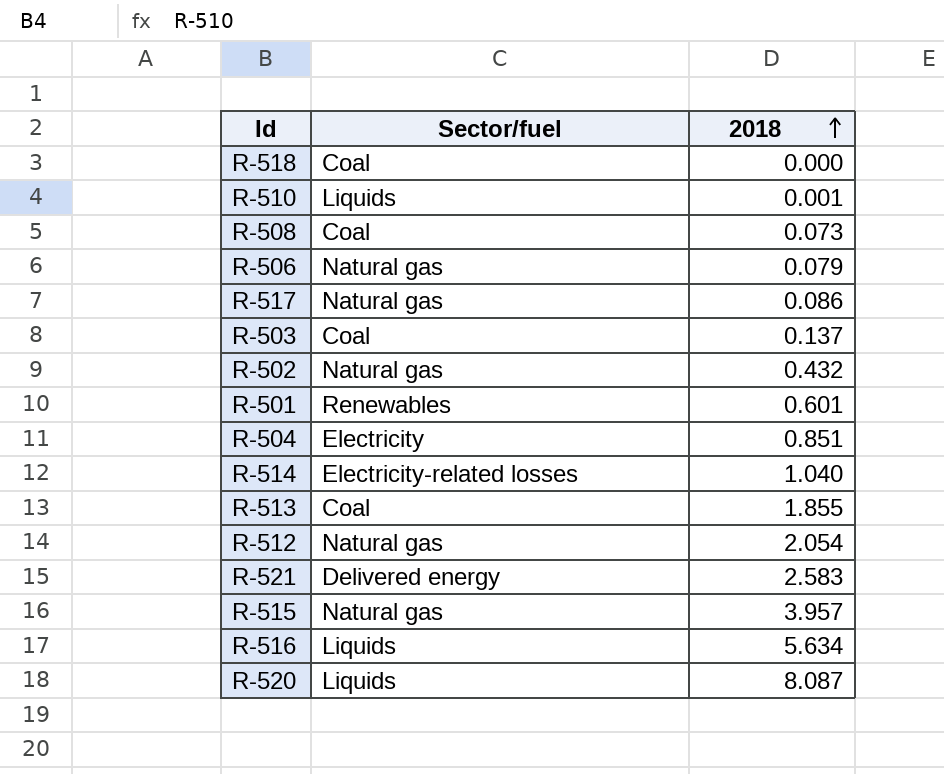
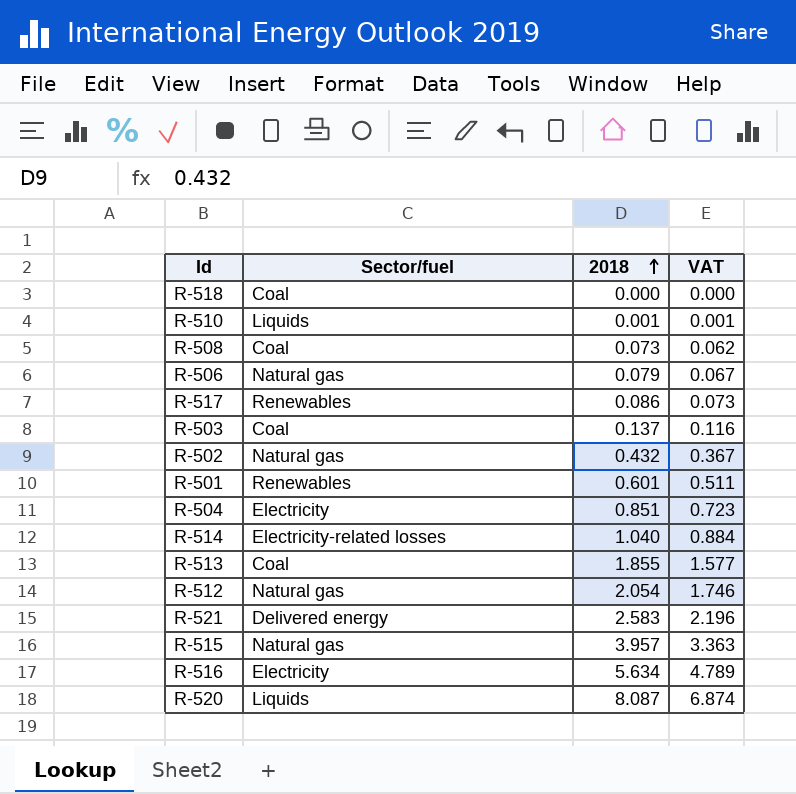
column VAT | formula: none -> [2018] * 0.85
R-517 | Sector/fuel: Natural gas -> Renewables
R-516 | Sector/fuel: Liquids -> Electricity

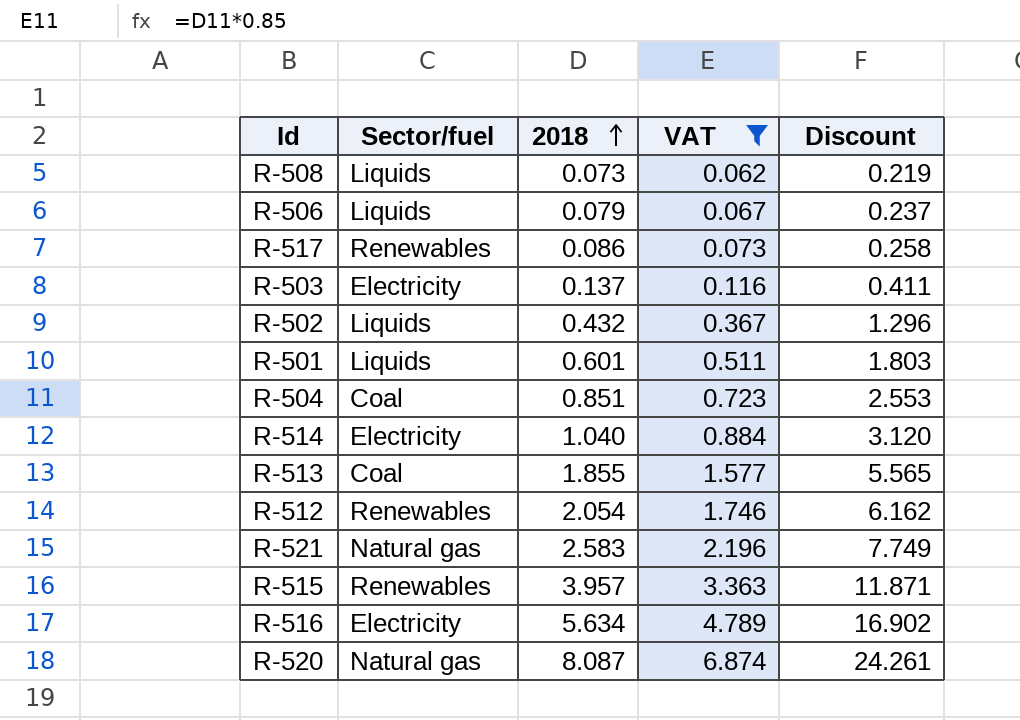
filter: none -> VAT >= 0.062
column Discount | formula: none -> [2018] * 3
R-508 | Sector/fuel: Coal -> Liquids
R-506 | Sector/fuel: Natural gas -> Liquids
R-503 | Sector/fuel: Coal -> Electricity
R-502 | Sector/fuel: Natural gas -> Liquids
R-501 | Sector/fuel: Renewables -> Liquids
R-504 | Sector/fuel: Electricity -> Coal
R-514 | Sector/fuel: Electricity-related losses -> Electricity
R-512 | Sector/fuel: Natural gas -> Renewables
R-521 | Sector/fuel: Delivered energy -> Natural gas
R-515 | Sector/fuel: Natural gas -> Renewables
R-520 | Sector/fuel: Liquids -> Natural gas

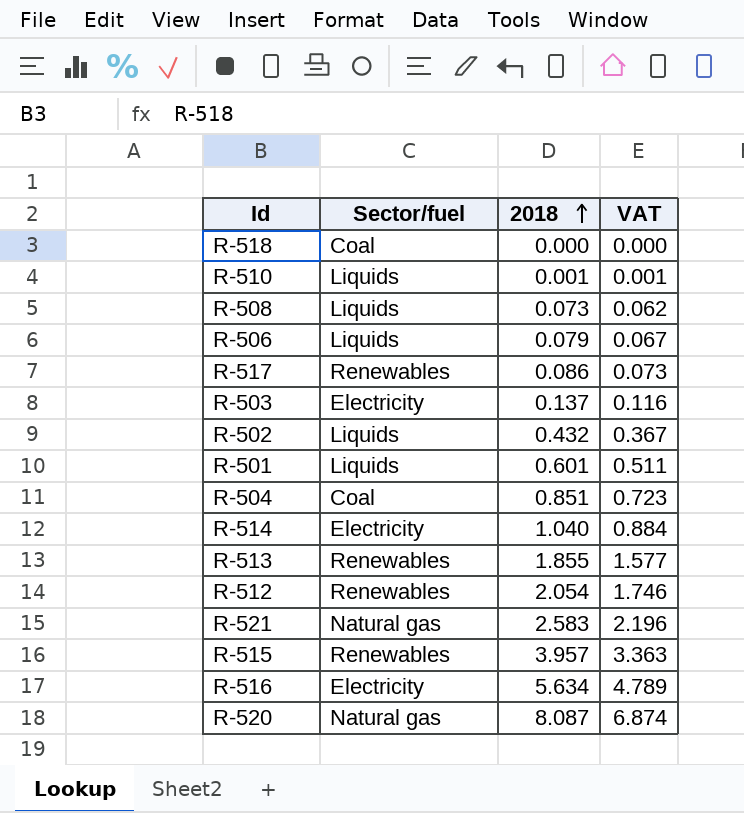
filter: VAT >= 0.062 -> none
column Discount | formula: [2018] * 3 -> none
R-513 | Sector/fuel: Coal -> Renewables

